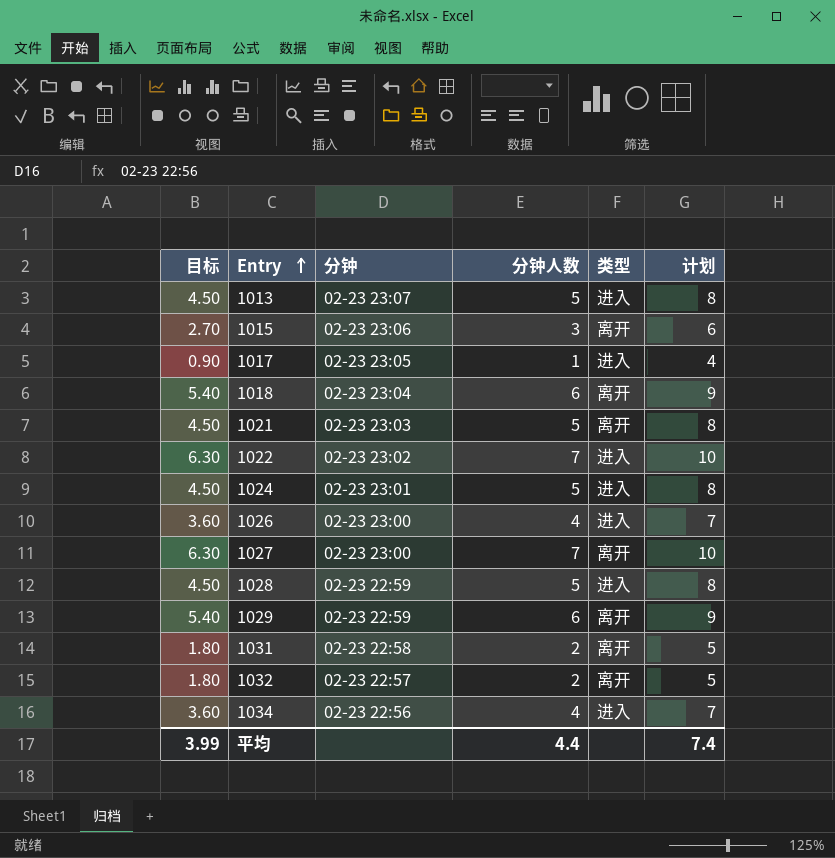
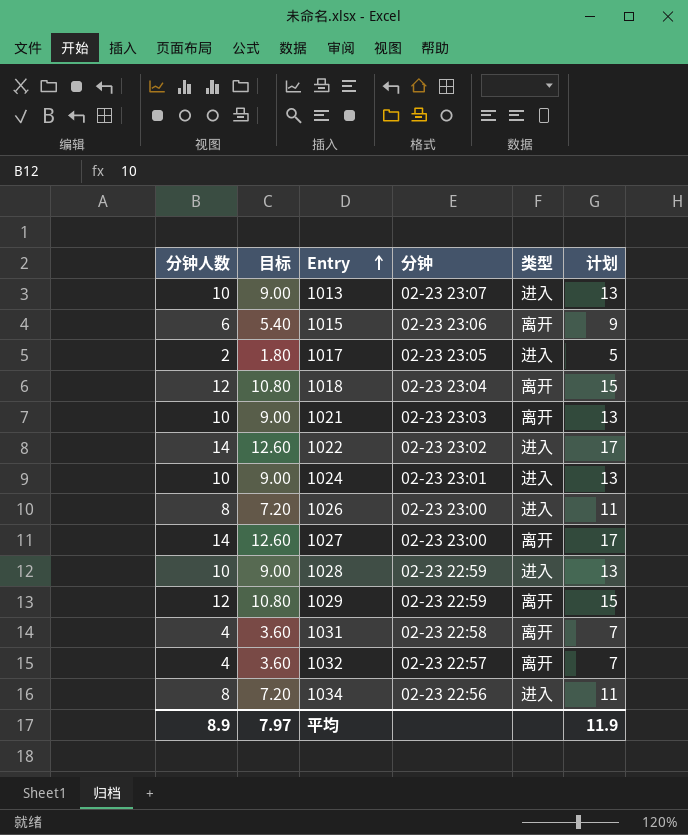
column 分钟人数 | position: 4 -> 1
1013 | 分钟人数: 5 -> 10
1013 | 目标: 4.50 -> 9.00
1013 | 计划: 8 -> 13
1015 | 分钟人数: 3 -> 6
1015 | 目标: 2.70 -> 5.40
1015 | 计划: 6 -> 9
1017 | 分钟人数: 1 -> 2
1017 | 目标: 0.90 -> 1.80
1017 | 计划: 4 -> 5
1018 | 分钟人数: 6 -> 12
1018 | 目标: 5.40 -> 10.80
1018 | 计划: 9 -> 15
1021 | 分钟人数: 5 -> 10
1021 | 目标: 4.50 -> 9.00
1021 | 计划: 8 -> 13
1022 | 分钟人数: 7 -> 14
1022 | 目标: 6.30 -> 12.60
1022 | 计划: 10 -> 17
1024 | 分钟人数: 5 -> 10
1024 | 目标: 4.50 -> 9.00
1024 | 计划: 8 -> 13
1026 | 分钟人数: 4 -> 8
1026 | 目标: 3.60 -> 7.20
1026 | 计划: 7 -> 11
1027 | 分钟人数: 7 -> 14
1027 | 目标: 6.30 -> 12.60
1027 | 计划: 10 -> 17
1028 | 分钟人数: 5 -> 10
1028 | 目标: 4.50 -> 9.00
1028 | 计划: 8 -> 13
1029 | 分钟人数: 6 -> 12
1029 | 目标: 5.40 -> 10.80
1029 | 计划: 9 -> 15
1031 | 分钟人数: 2 -> 4
1031 | 目标: 1.80 -> 3.60
1031 | 计划: 5 -> 7
1032 | 分钟人数: 2 -> 4
1032 | 目标: 1.80 -> 3.60
1032 | 计划: 5 -> 7
1034 | 分钟人数: 4 -> 8
1034 | 目标: 3.60 -> 7.20
1034 | 计划: 7 -> 11
平均 | 分钟人数: 4.4 -> 8.9
平均 | 目标: 3.99 -> 7.97
平均 | 计划: 7.4 -> 11.9

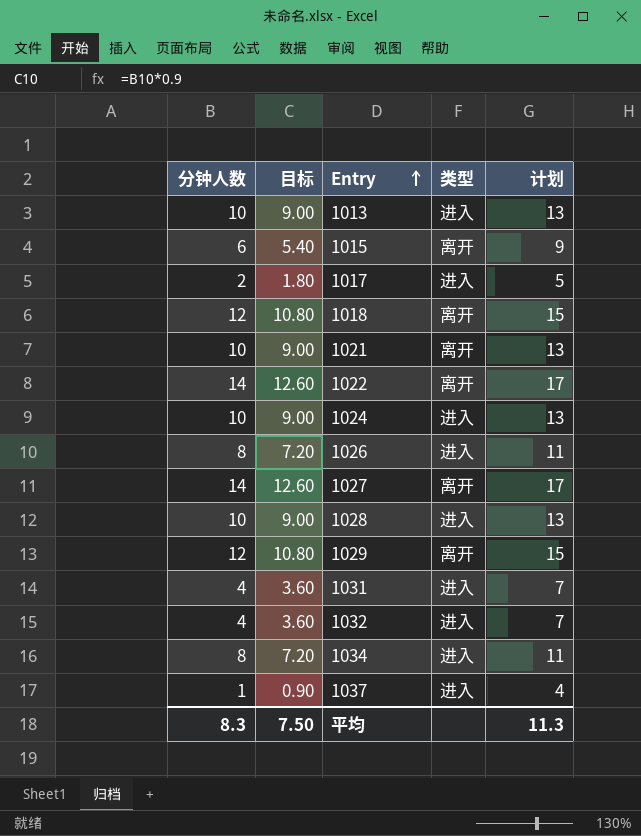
column 分钟 | position: 4 -> none
1022 | 类型: 进入 -> 离开
1031 | 类型: 离开 -> 进入
1032 | 类型: 离开 -> 进入
row 1037: none -> 1 | 0.90 | 进入 | 4
平均 | 分钟人数: 8.9 -> 8.3
平均 | 目标: 7.97 -> 7.50
平均 | 计划: 11.9 -> 11.3

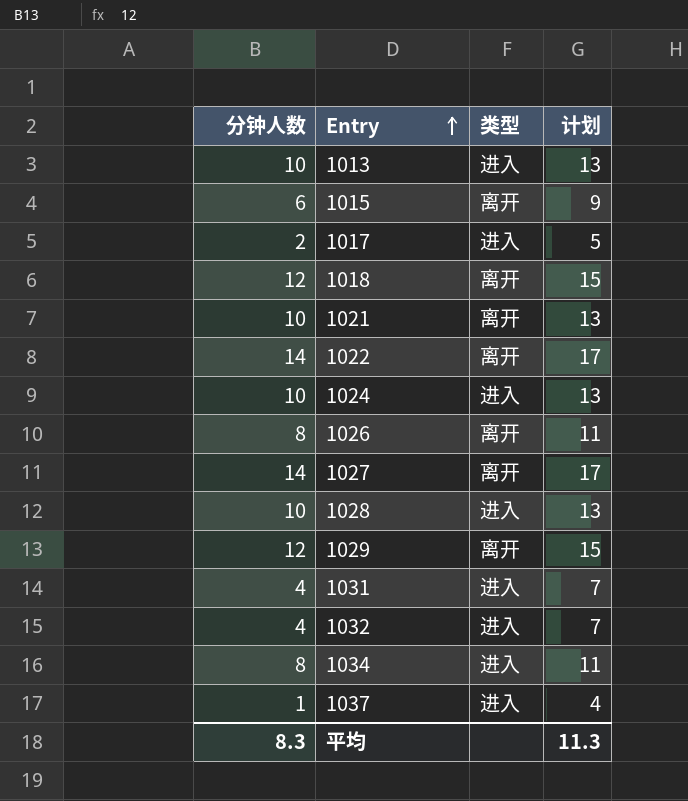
column 目标 | formula: [分钟人数] * 0.9 -> none
1026 | 类型: 进入 -> 离开

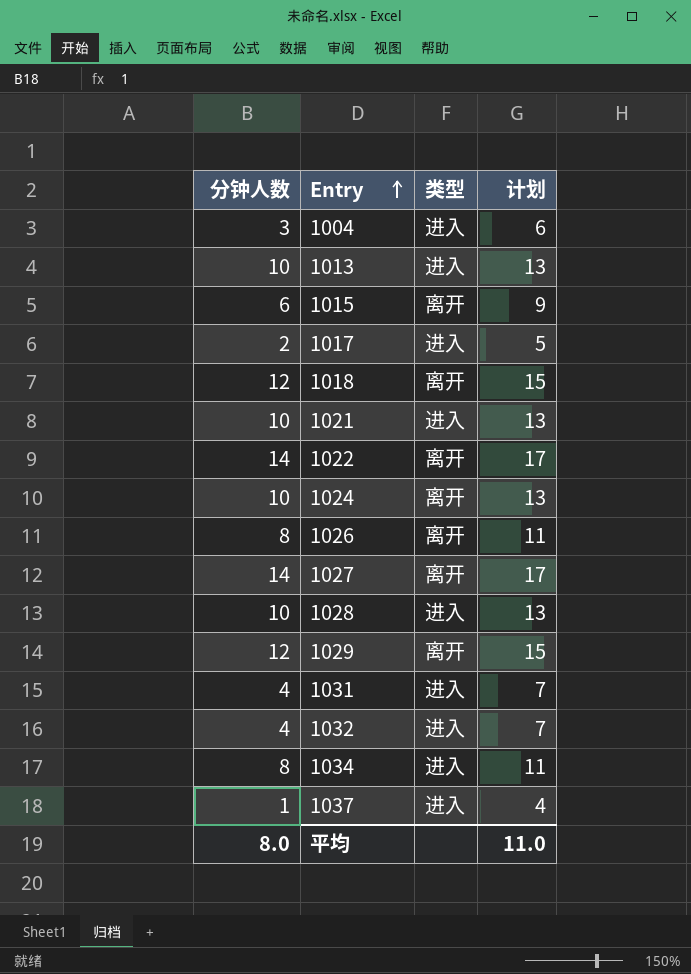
row 1004: none -> 3 | 进入 | 6
1021 | 类型: 离开 -> 进入
1024 | 类型: 进入 -> 离开
平均 | 分钟人数: 8.3 -> 8.0
平均 | 计划: 11.3 -> 11.0

